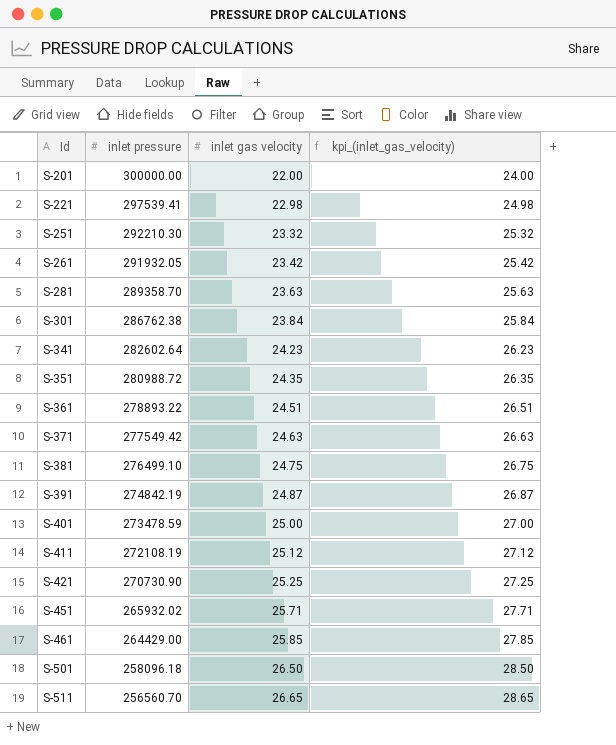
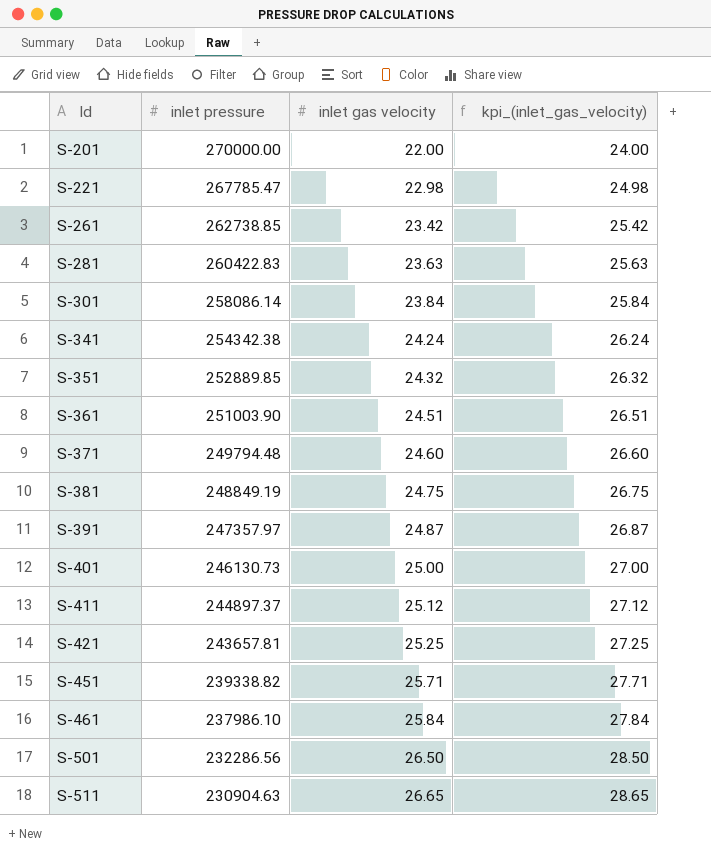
row S-251: 292210.30 | 23.32 | 25.32 -> none
S-201 | inlet pressure: 300000.00 -> 270000.00
S-221 | inlet pressure: 297539.41 -> 267785.47
S-261 | inlet pressure: 291932.05 -> 262738.85
S-281 | inlet pressure: 289358.70 -> 260422.83
S-301 | inlet pressure: 286762.38 -> 258086.14
S-341 | inlet pressure: 282602.64 -> 254342.38
S-341 | inlet gas velocity: 24.23 -> 24.24
S-341 | kpi_(inlet_gas_velocity): 26.23 -> 26.24
S-351 | inlet pressure: 280988.72 -> 252889.85
S-351 | inlet gas velocity: 24.35 -> 24.32
S-351 | kpi_(inlet_gas_velocity): 26.35 -> 26.32
S-361 | inlet pressure: 278893.22 -> 251003.90
S-371 | inlet pressure: 277549.42 -> 249794.48
S-371 | inlet gas velocity: 24.63 -> 24.60
S-371 | kpi_(inlet_gas_velocity): 26.63 -> 26.60
S-381 | inlet pressure: 276499.10 -> 248849.19
S-391 | inlet pressure: 274842.19 -> 247357.97
S-401 | inlet pressure: 273478.59 -> 246130.73
S-411 | inlet pressure: 272108.19 -> 244897.37
S-421 | inlet pressure: 270730.90 -> 243657.81
S-451 | inlet pressure: 265932.02 -> 239338.82
S-461 | inlet pressure: 264429.00 -> 237986.10
S-461 | inlet gas velocity: 25.85 -> 25.84
S-461 | kpi_(inlet_gas_velocity): 27.85 -> 27.84
S-501 | inlet pressure: 258096.18 -> 232286.56
S-511 | inlet pressure: 256560.70 -> 230904.63

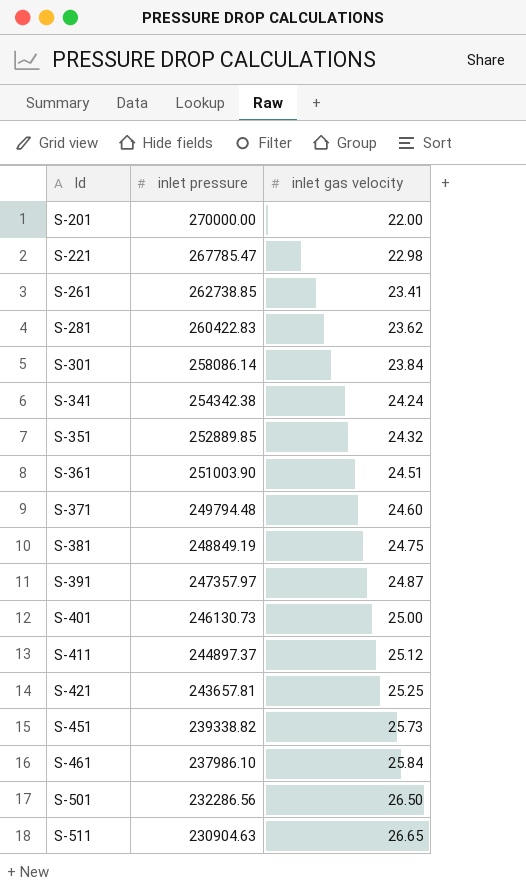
column kpi_(inlet_gas_velocity) | formula: [inlet gas velocity] + 2 -> none
S-261 | inlet gas velocity: 23.42 -> 23.41
S-281 | inlet gas velocity: 23.63 -> 23.62
S-451 | inlet gas velocity: 25.71 -> 25.73

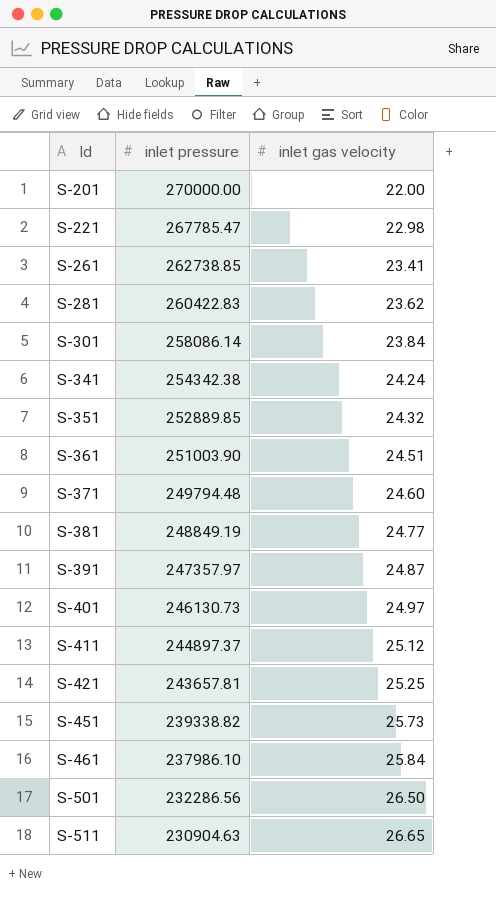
S-381 | inlet gas velocity: 24.75 -> 24.77
S-401 | inlet gas velocity: 25.00 -> 24.97

